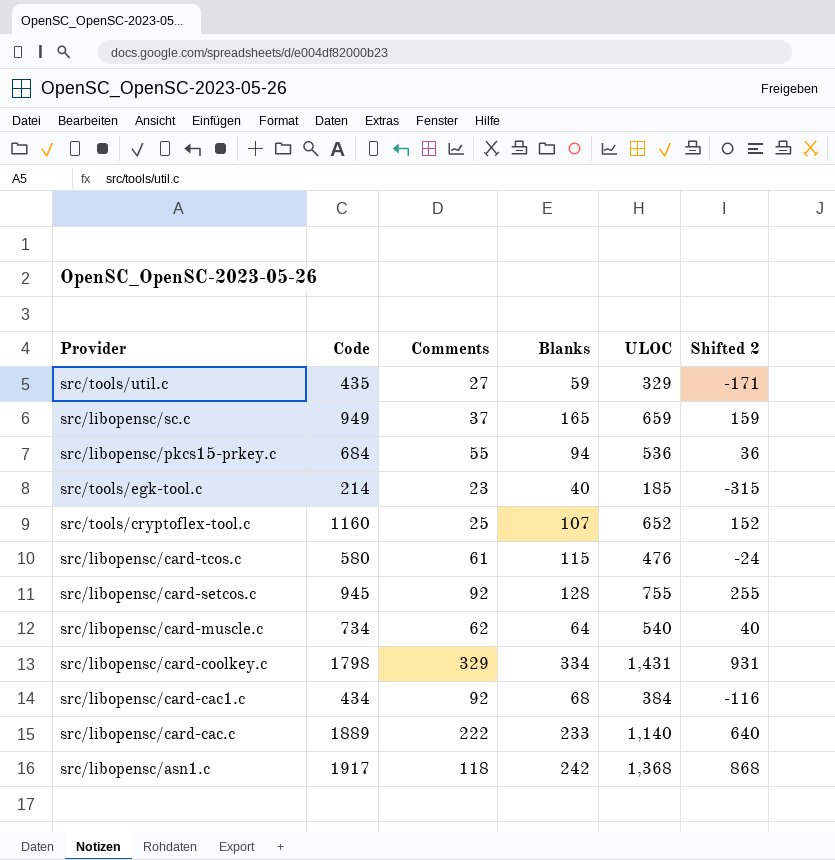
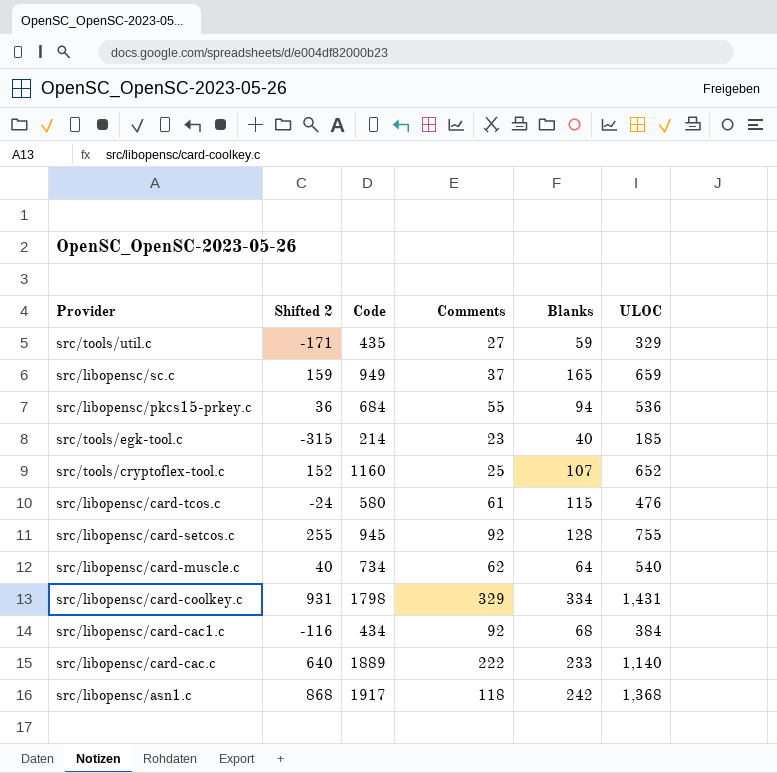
column Shifted 2 | position: 6 -> 2

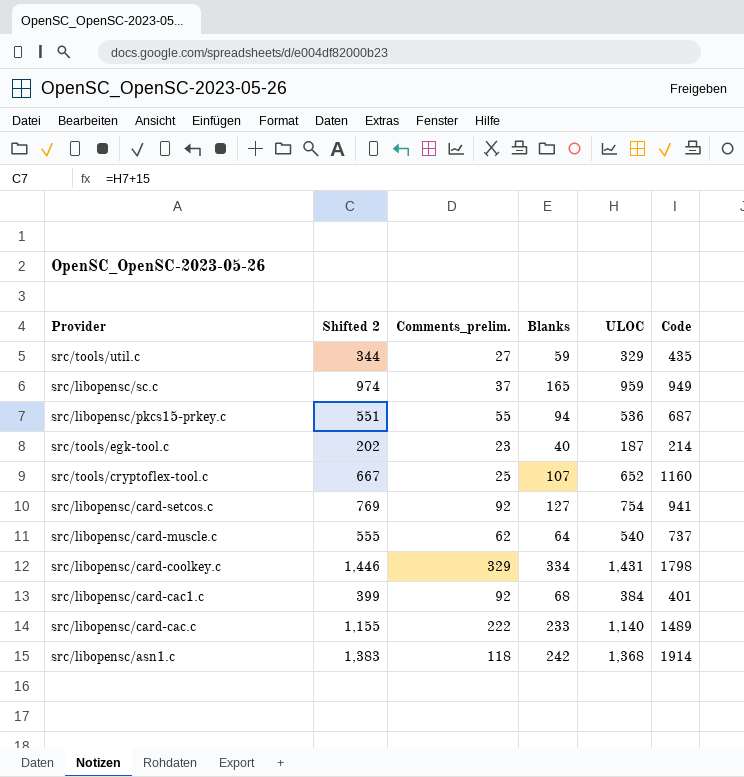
column Shifted 2 | formula: [ULOC] - 500 -> [ULOC] + 15
column name: Comments -> Comments_prelim.
column Code | position: 3 -> 6
row src/libopensc/card-tcos.c: -24 | 580 | 61 | 115 | 476 -> none
src/libopensc/sc.c | ULOC: 659 -> 959
src/libopensc/pkcs15-prkey.c | Code: 684 -> 687
src/tools/egk-tool.c | ULOC: 185 -> 187
src/libopensc/card-setcos.c | Blanks: 128 -> 127
src/libopensc/card-setcos.c | ULOC: 755 -> 754
src/libopensc/card-setcos.c | Code: 945 -> 941
src/libopensc/card-muscle.c | Code: 734 -> 737
src/libopensc/card-cac1.c | Code: 434 -> 401
src/libopensc/card-cac.c | Code: 1889 -> 1489
src/libopensc/asn1.c | Code: 1917 -> 1914

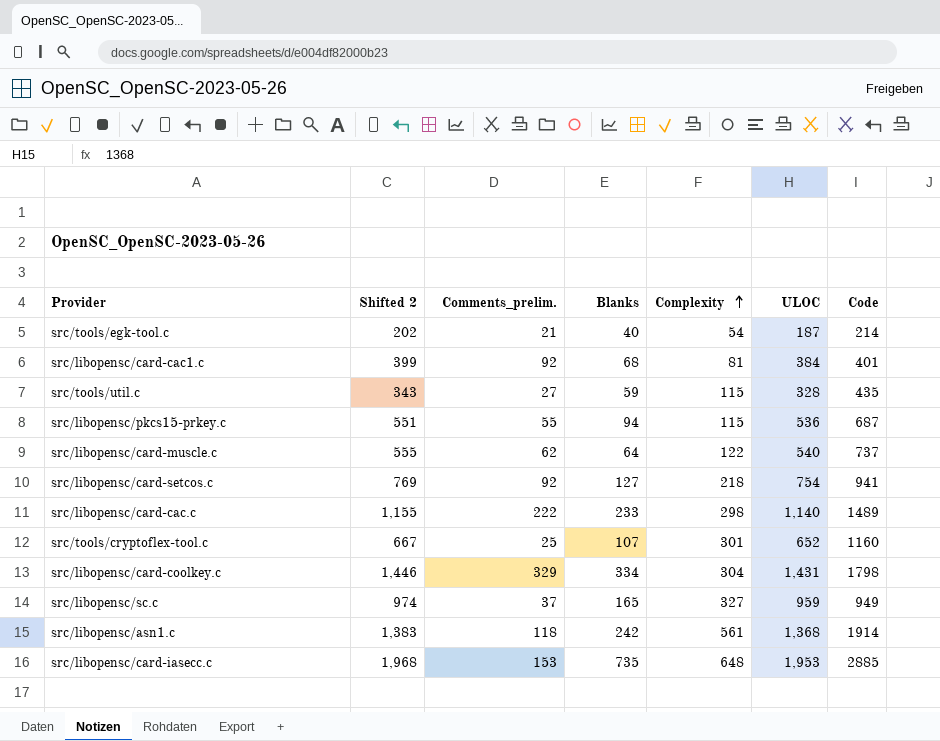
row order: none -> Complexity ascending
column Complexity | position: none -> 5
src/tools/egk-tool.c | Comments_prelim.: 23 -> 21
src/tools/util.c | Shifted 2: 344 -> 343
src/tools/util.c | ULOC: 329 -> 328
row src/libopensc/card-iasecc.c: none -> 1,968 | 153 | 735 | 648 | 1,953 | 2885

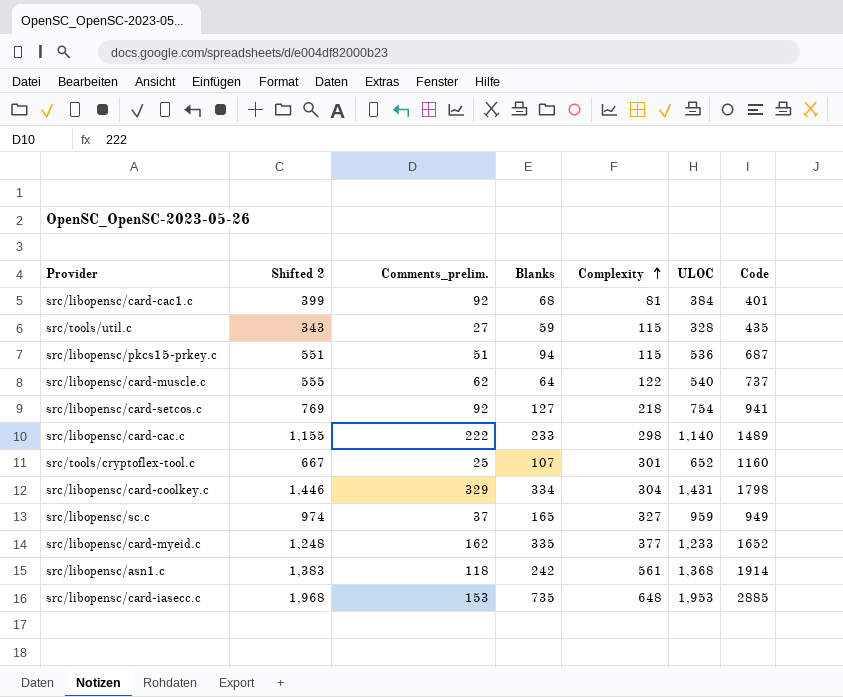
row src/tools/egk-tool.c: 202 | 21 | 40 | 54 | 187 | 214 -> none
src/libopensc/pkcs15-prkey.c | Comments_prelim.: 55 -> 51
row src/libopensc/card-myeid.c: none -> 1,248 | 162 | 335 | 377 | 1,233 | 1652

